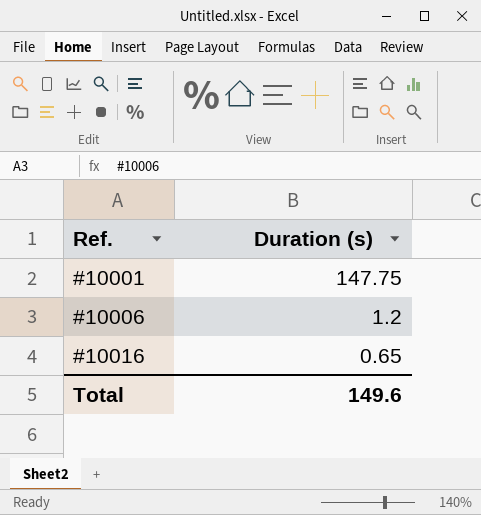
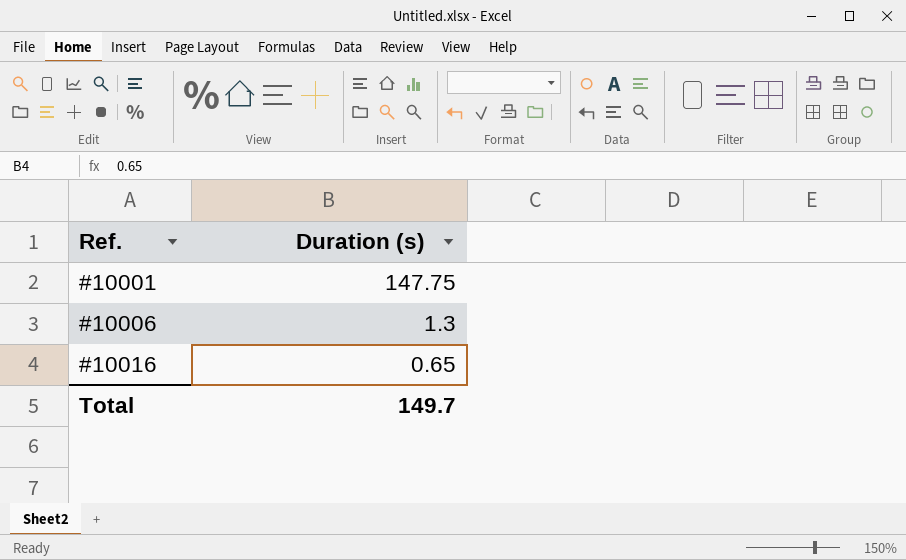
#10006 | Duration (s): 1.2 -> 1.3
Total | Duration (s): 149.6 -> 149.7

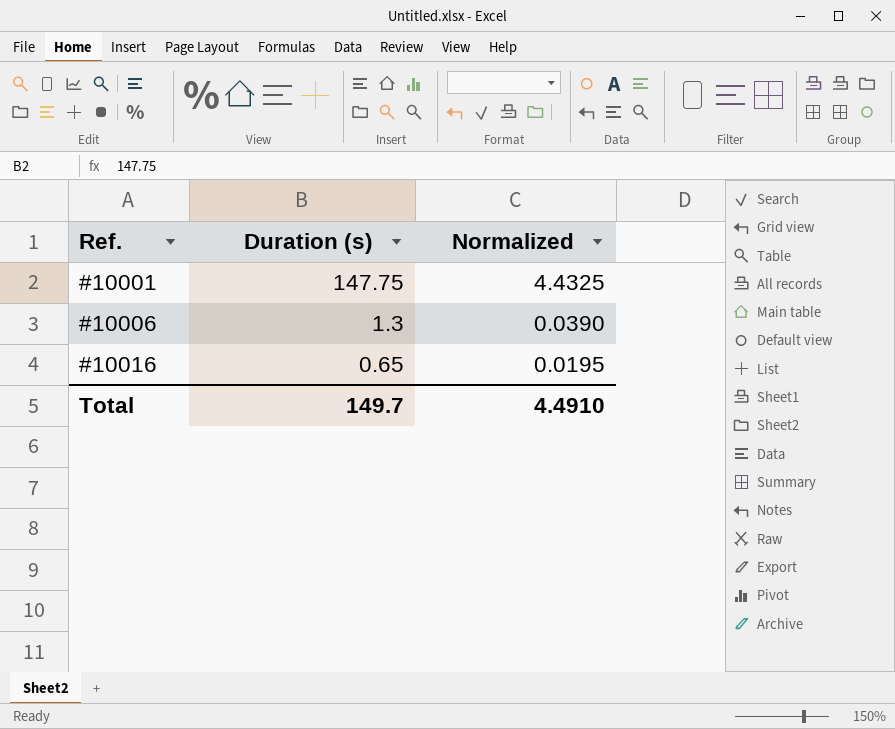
column Normalized | formula: none -> [Duration (s)] * 0.03

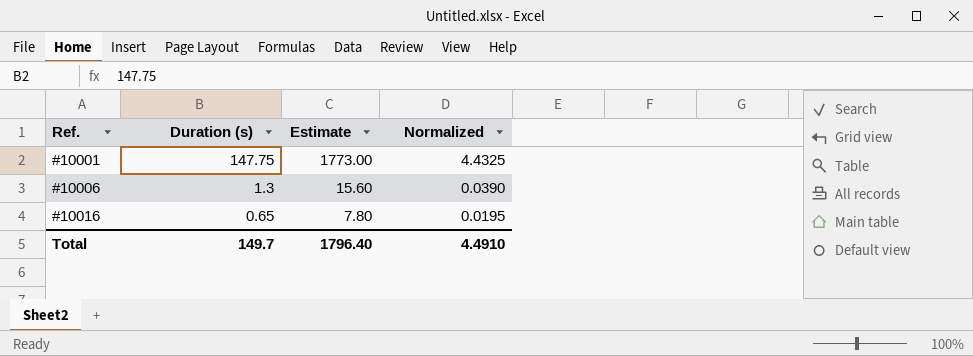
column Estimate | formula: none -> [Duration (s)] * 12

